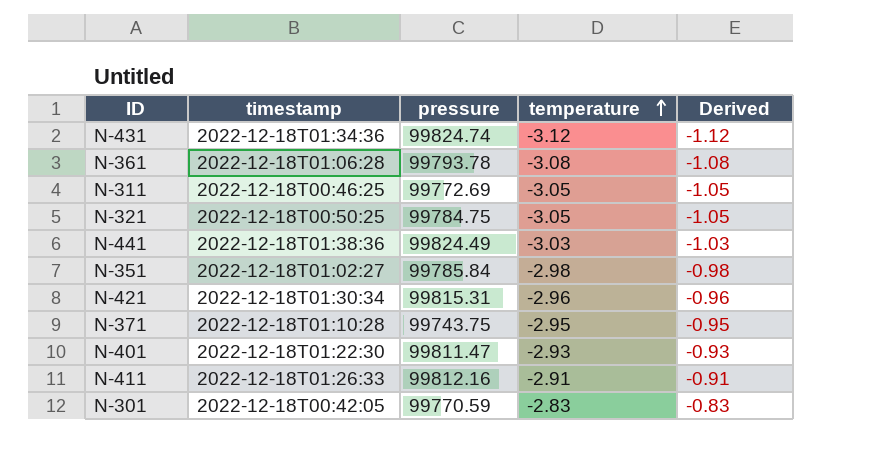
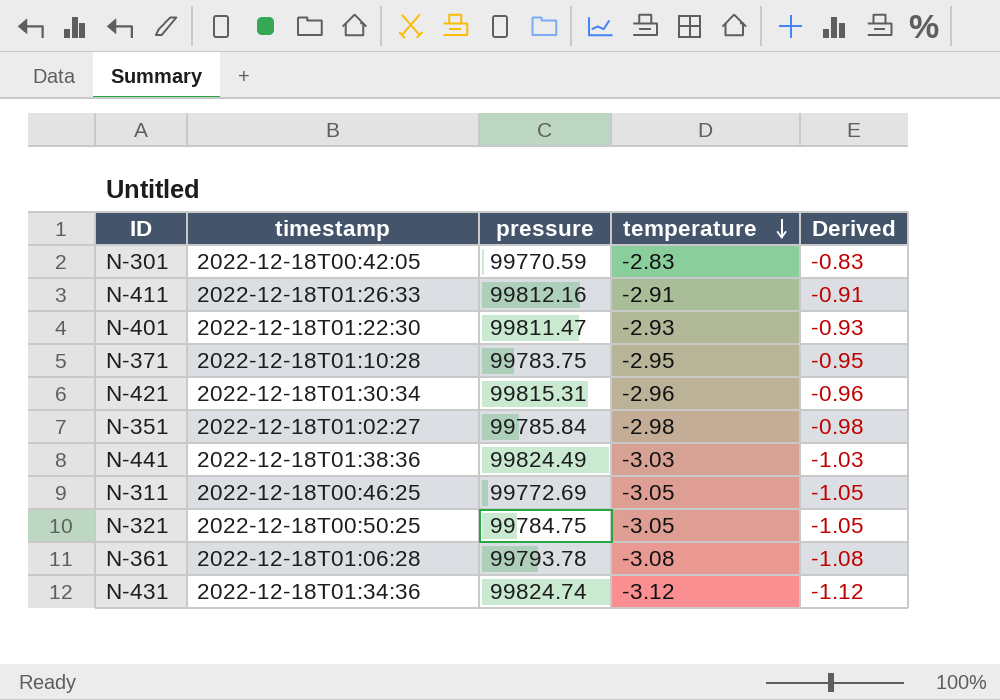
row order: temperature ascending -> temperature descending
N-371 | pressure: 99743.75 -> 99783.75

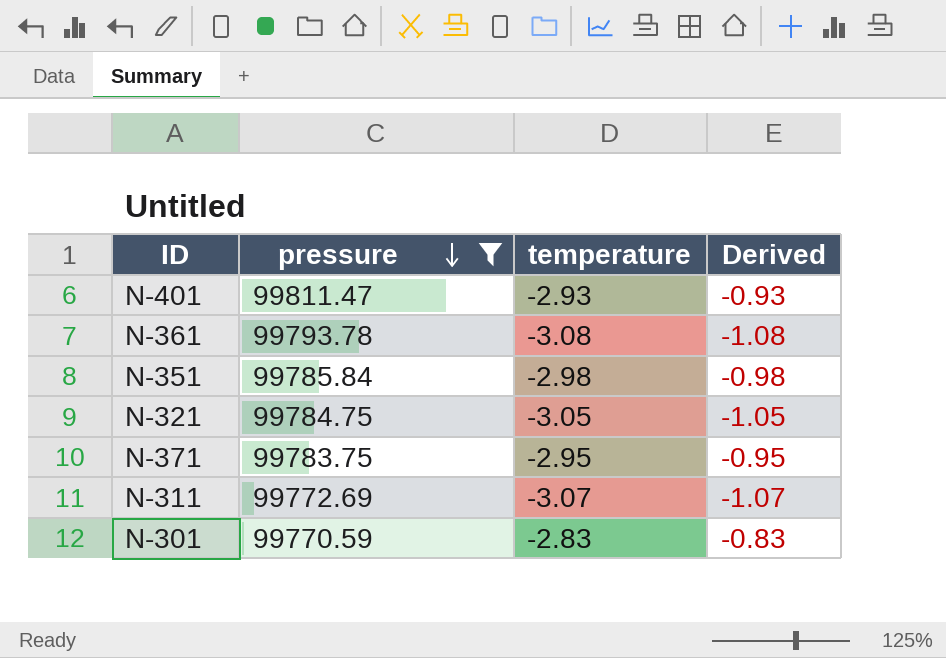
filter: none -> pressure <= 99811.47
row order: temperature descending -> pressure descending
column timestamp | position: 2 -> none
N-311 | temperature: -3.05 -> -3.07
N-311 | Derived: -1.05 -> -1.07

